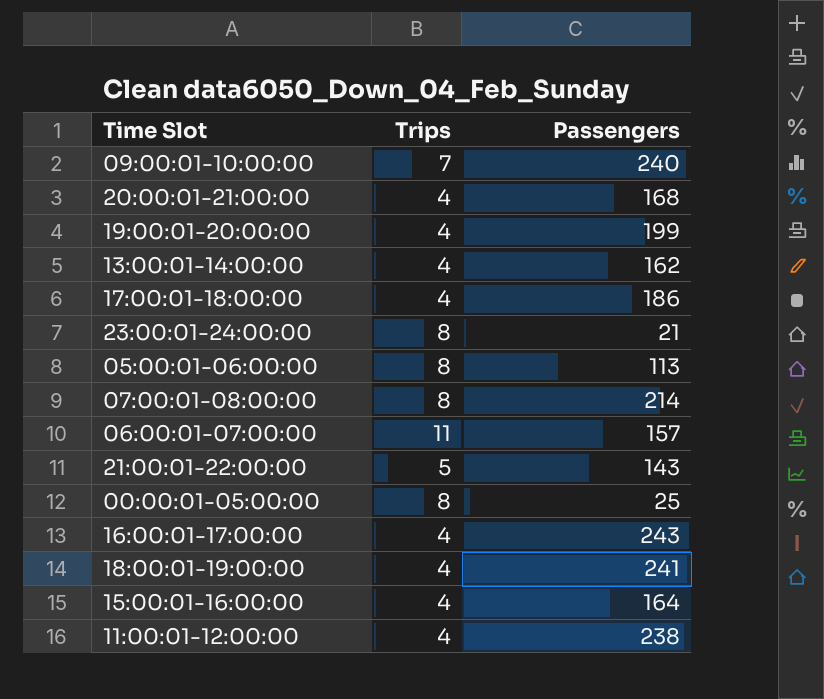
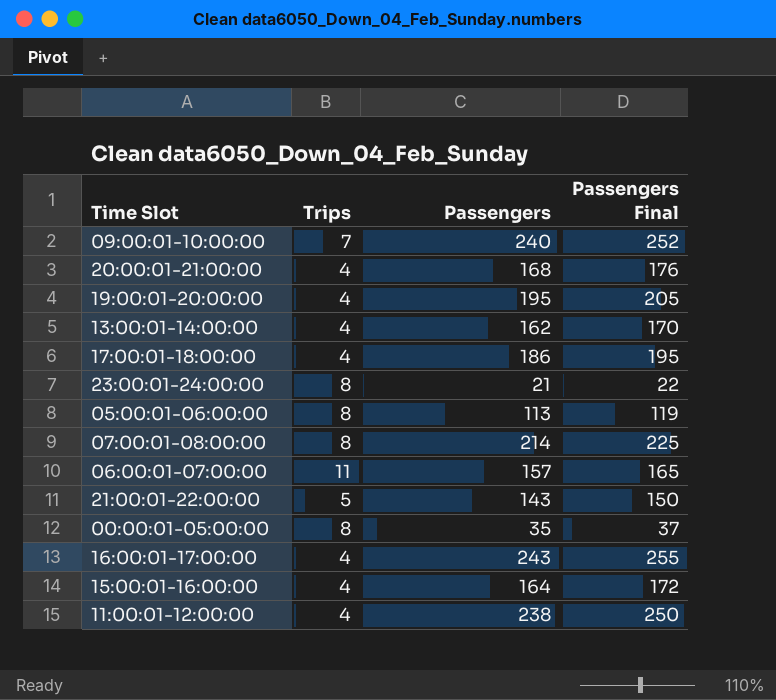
column Passengers Final | formula: none -> [Passengers] * 1.05
row 18:00:01-19:00:00: 4 | 241 -> none
19:00:01-20:00:00 | Passengers: 199 -> 195
00:00:01-05:00:00 | Passengers: 25 -> 35

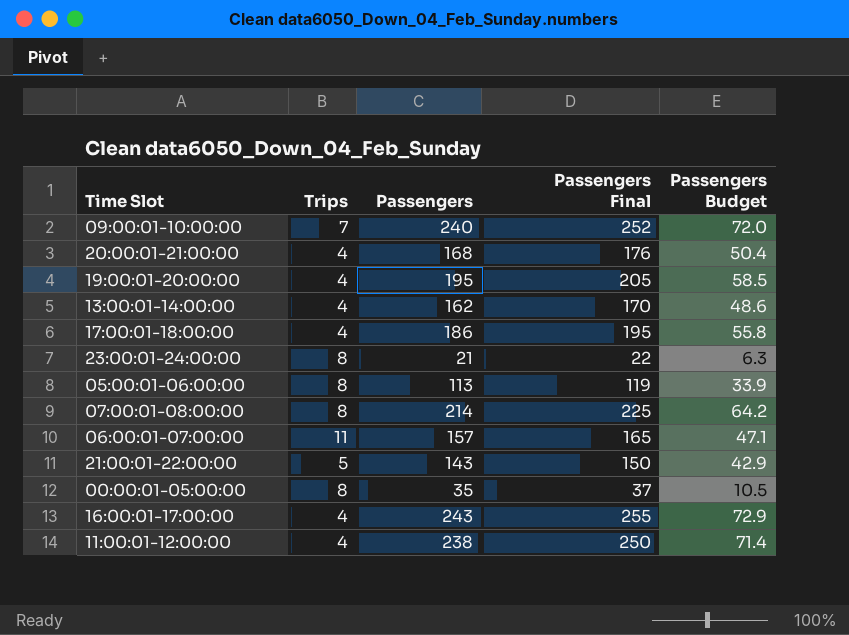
column Passengers Budget | formula: none -> [Passengers] * 0.3
row 15:00:01-16:00:00: 4 | 164 | 172 -> none

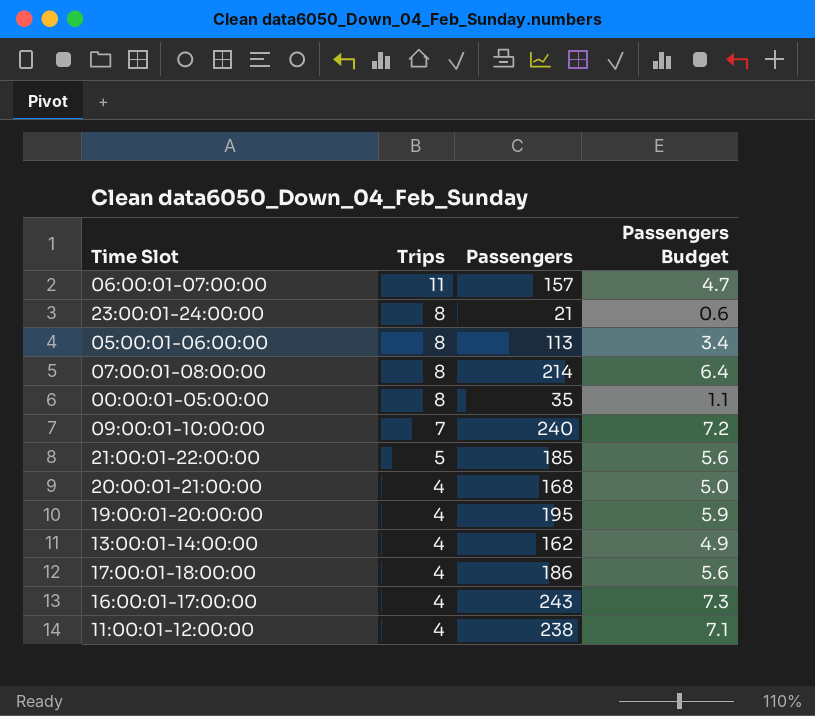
row order: none -> Trips descending
column Passengers Final | formula: [Passengers] * 1.05 -> none
column Passengers Budget | formula: [Passengers] * 0.3 -> [Passengers] * 0.03
21:00:01-22:00:00 | Passengers: 143 -> 185

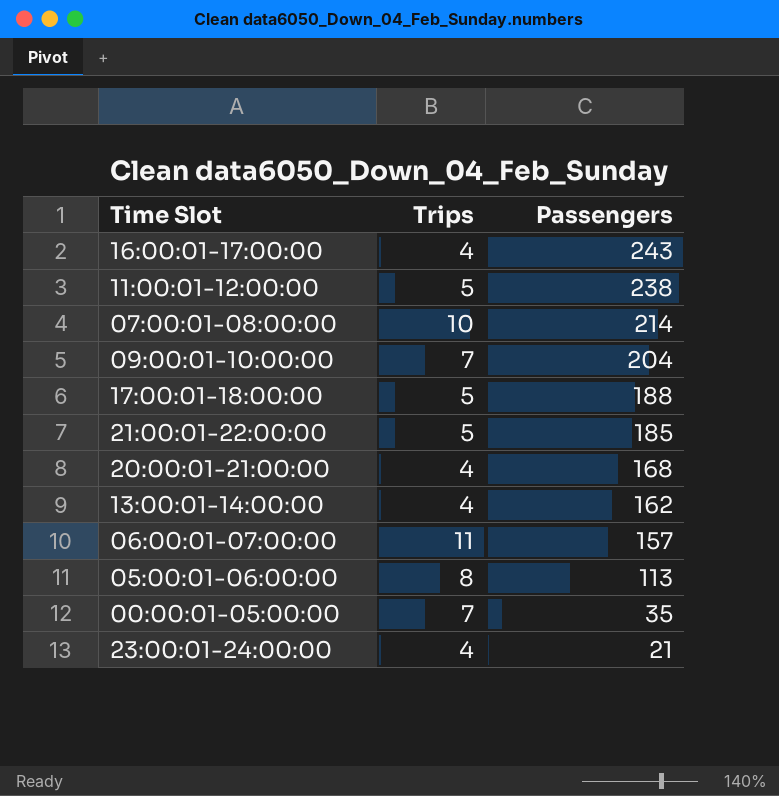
row order: Trips descending -> Passengers descending
column Passengers Budget | formula: [Passengers] * 0.03 -> none
row 19:00:01-20:00:00: 4 | 195 | 5.9 -> none
11:00:01-12:00:00 | Trips: 4 -> 5
07:00:01-08:00:00 | Trips: 8 -> 10
09:00:01-10:00:00 | Passengers: 240 -> 204
17:00:01-18:00:00 | Trips: 4 -> 5
17:00:01-18:00:00 | Passengers: 186 -> 188
00:00:01-05:00:00 | Trips: 8 -> 7
23:00:01-24:00:00 | Trips: 8 -> 4

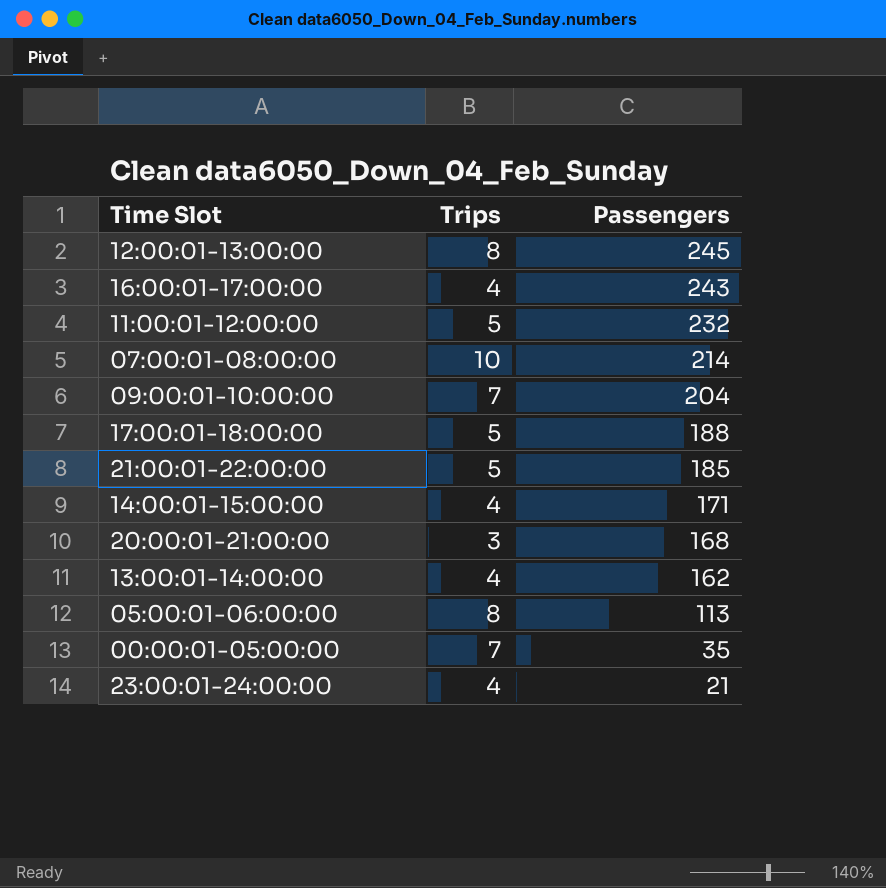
row 06:00:01-07:00:00: 11 | 157 -> none
row 12:00:01-13:00:00: none -> 8 | 245
11:00:01-12:00:00 | Passengers: 238 -> 232
row 14:00:01-15:00:00: none -> 4 | 171
20:00:01-21:00:00 | Trips: 4 -> 3

